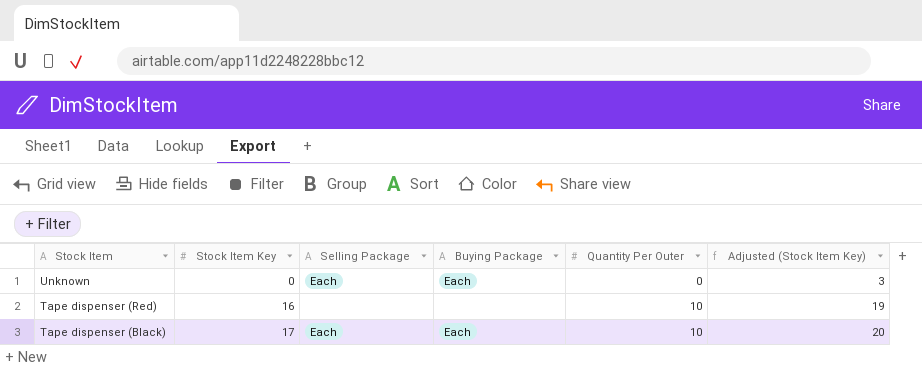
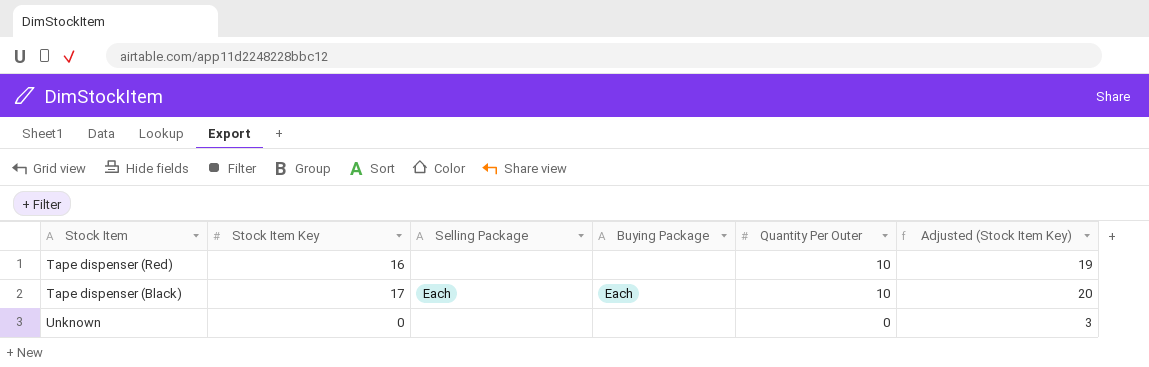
row order: Stock Item descending -> Quantity Per Outer descending
Unknown | Selling Package: Each -> none
Unknown | Buying Package: Each -> none

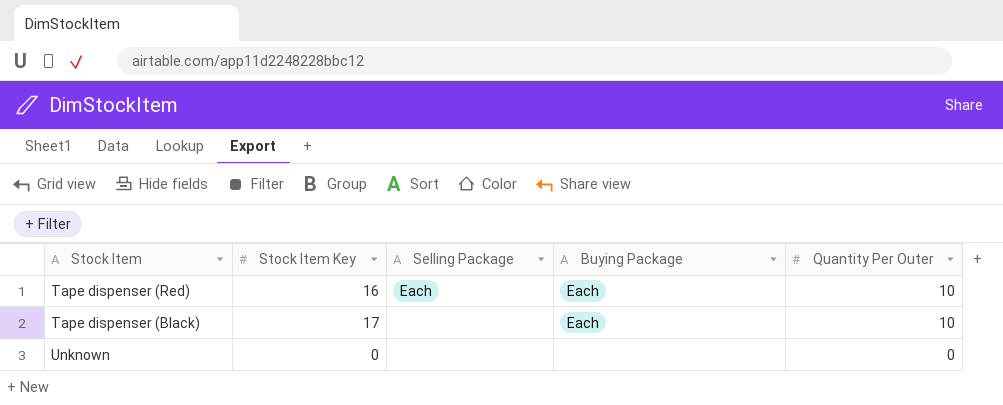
column Adjusted (Stock Item Key) | formula: [Stock Item Key] + 3 -> none
Tape dispenser (Red) | Selling Package: none -> Each
Tape dispenser (Red) | Buying Package: none -> Each
Tape dispenser (Black) | Selling Package: Each -> none

